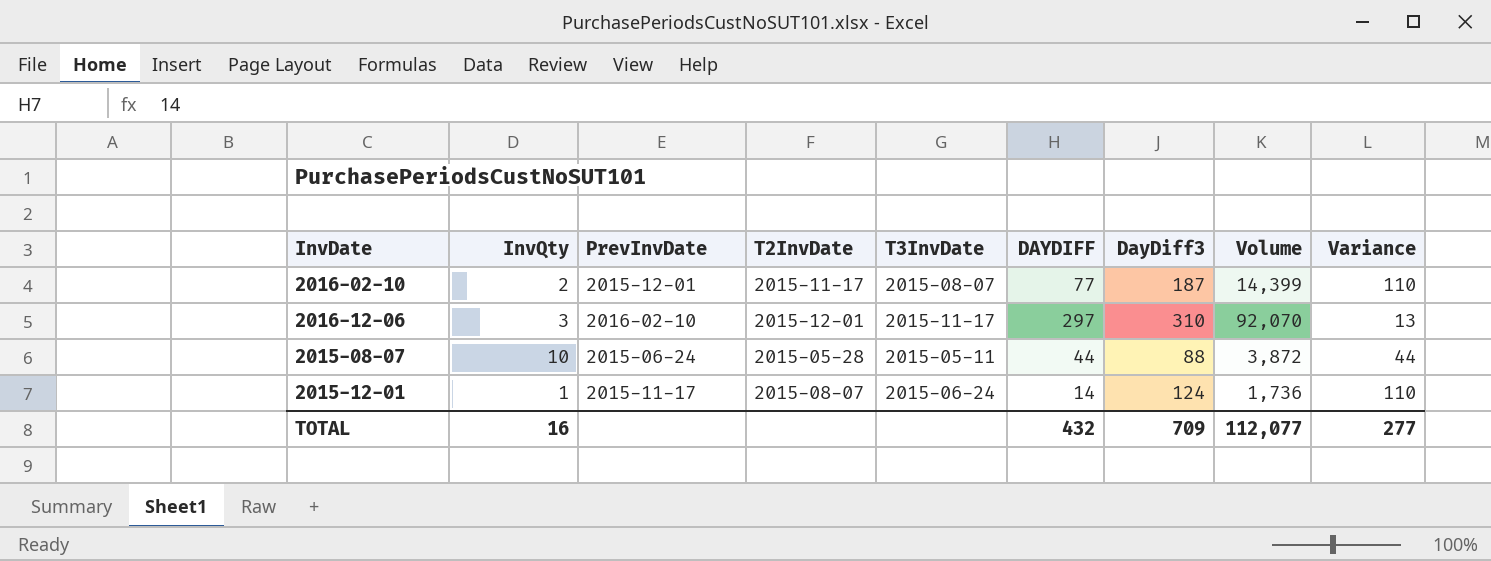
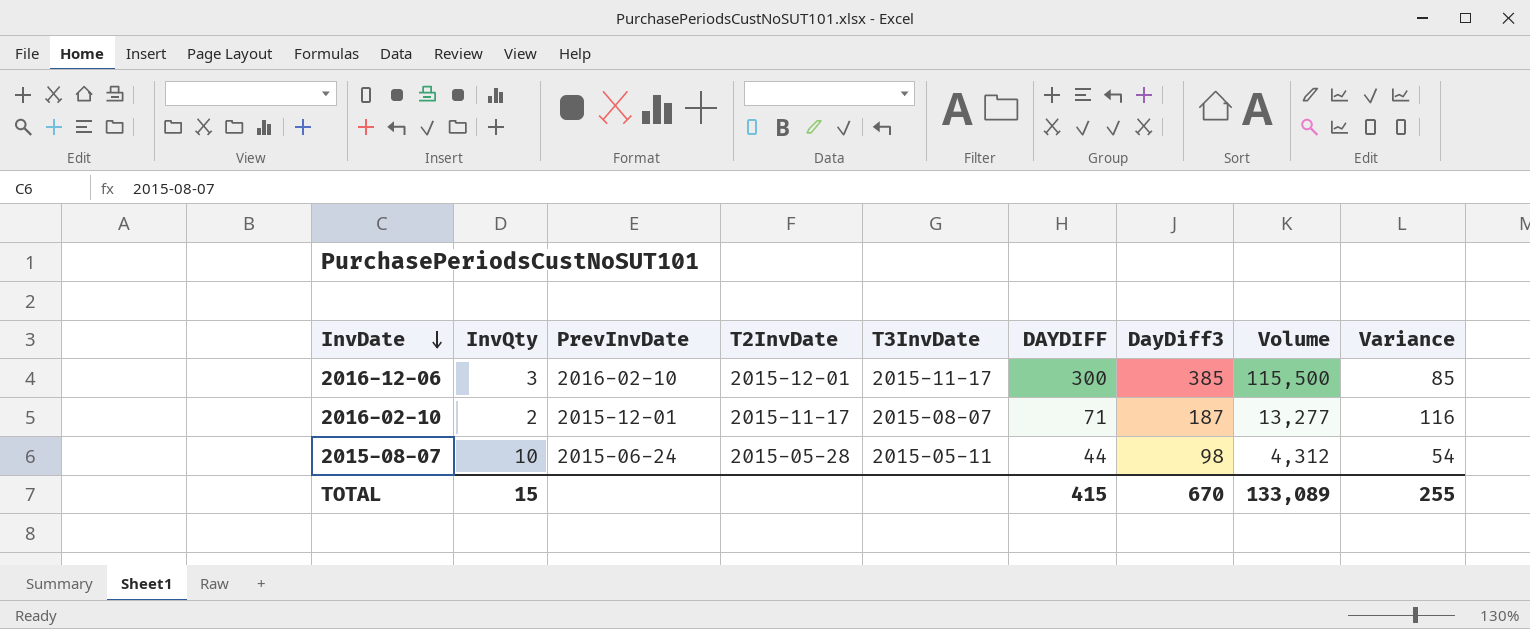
row order: none -> InvDate descending
row 2015-12-01: 1 | 2015-11-17 | 2015-08-07 | 2015-06-24 | 14 | 124 | 1,736 | 110 -> none
2016-12-06 | DAYDIFF: 297 -> 300
2016-12-06 | DayDiff3: 310 -> 385
2016-12-06 | Volume: 92,070 -> 115,500
2016-12-06 | Variance: 13 -> 85
2016-02-10 | DAYDIFF: 77 -> 71
2016-02-10 | Volume: 14,399 -> 13,277
2016-02-10 | Variance: 110 -> 116
2015-08-07 | DayDiff3: 88 -> 98
2015-08-07 | Volume: 3,872 -> 4,312
2015-08-07 | Variance: 44 -> 54
TOTAL | InvQty: 16 -> 15
TOTAL | DAYDIFF: 432 -> 415
TOTAL | DayDiff3: 709 -> 670
TOTAL | Volume: 112,077 -> 133,089
TOTAL | Variance: 277 -> 255

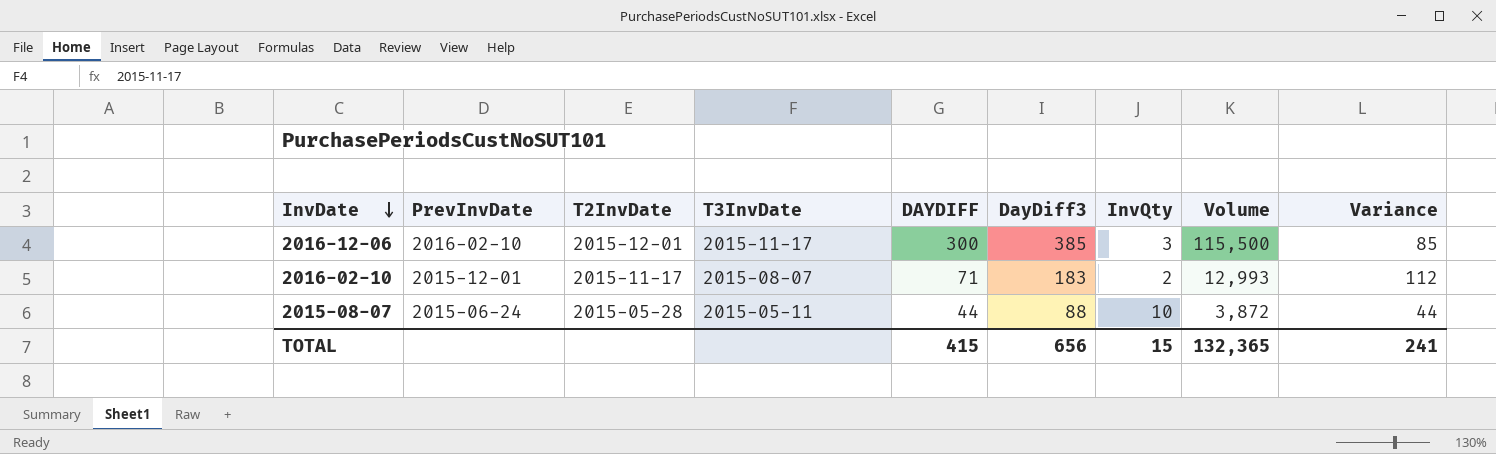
column InvQty | position: 2 -> 7
2016-02-10 | DayDiff3: 187 -> 183
2016-02-10 | Volume: 13,277 -> 12,993
2016-02-10 | Variance: 116 -> 112
2015-08-07 | DayDiff3: 98 -> 88
2015-08-07 | Volume: 4,312 -> 3,872
2015-08-07 | Variance: 54 -> 44
TOTAL | DayDiff3: 670 -> 656
TOTAL | Volume: 133,089 -> 132,365
TOTAL | Variance: 255 -> 241

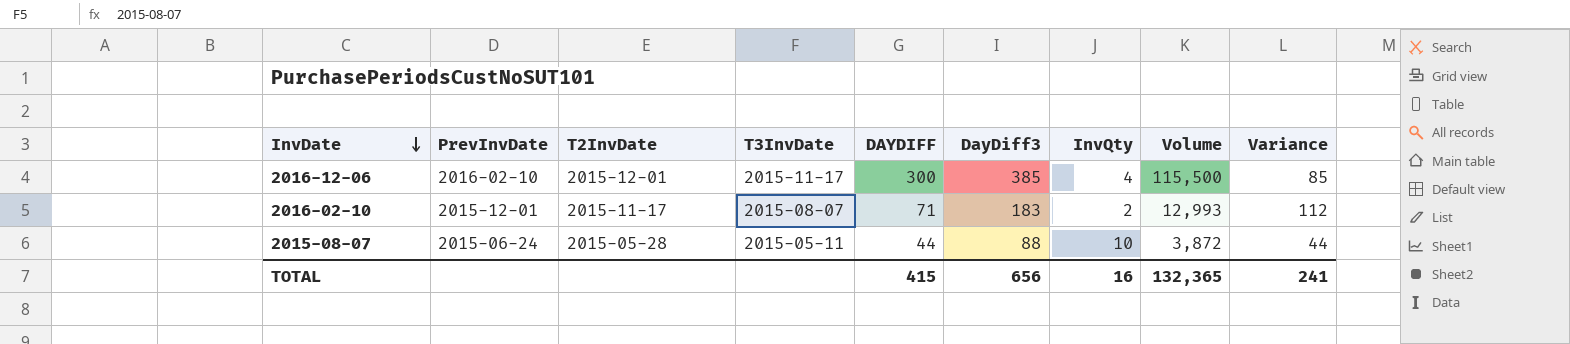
2016-12-06 | InvQty: 3 -> 4
TOTAL | InvQty: 15 -> 16

